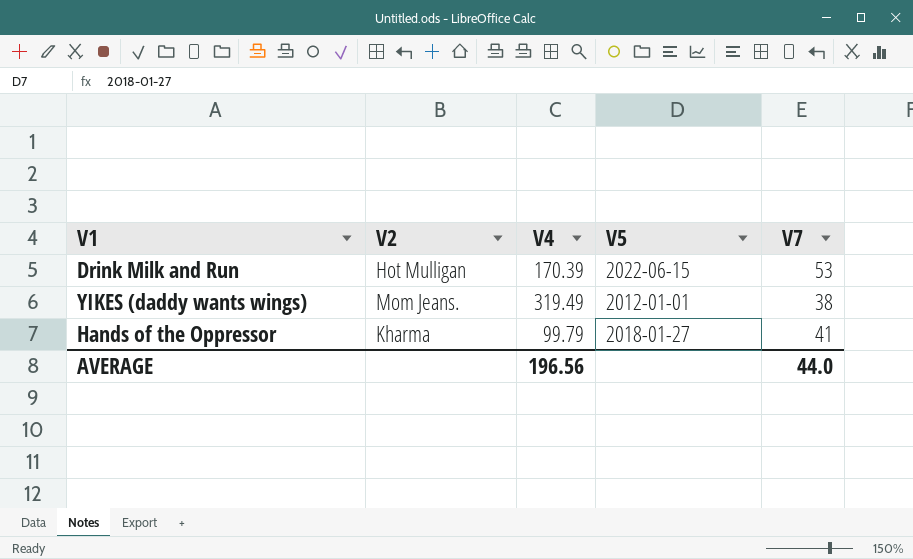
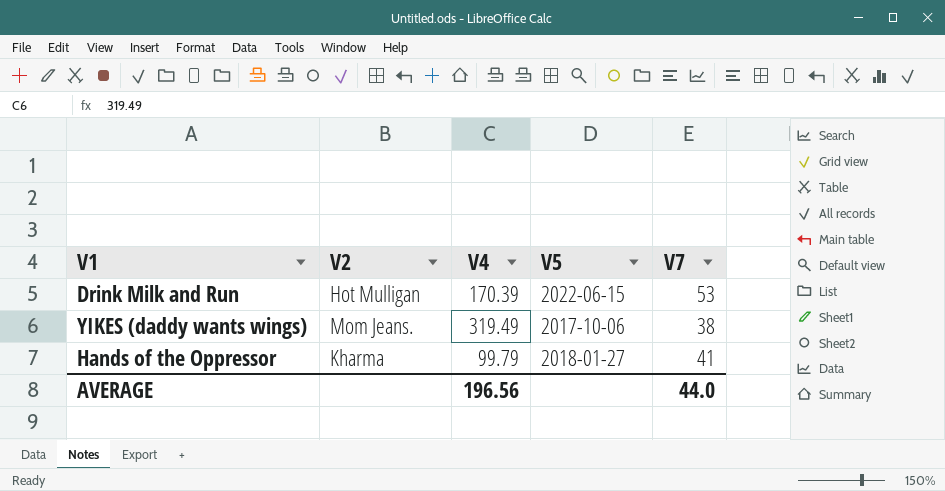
YIKES (daddy wants wings) | V5: 2012-01-01 -> 2017-10-06

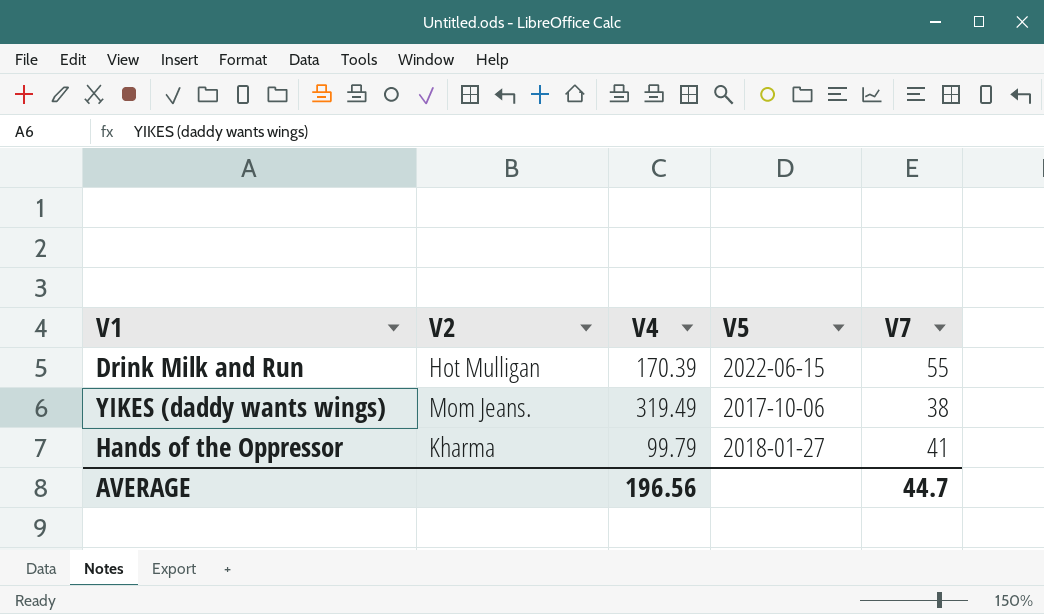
Drink Milk and Run | V7: 53 -> 55
AVERAGE | V7: 44.0 -> 44.7

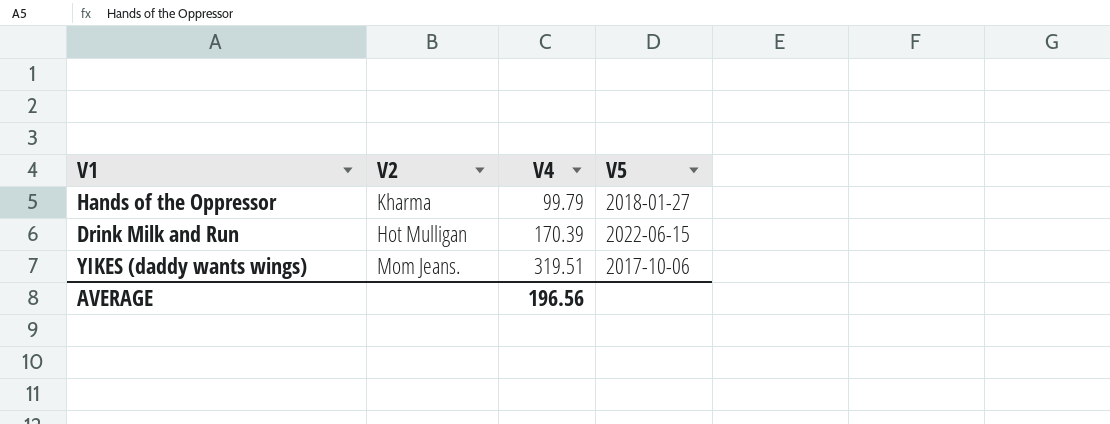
row order: none -> V4 ascending
column V7 | position: 5 -> none
YIKES (daddy wants wings) | V4: 319.49 -> 319.51

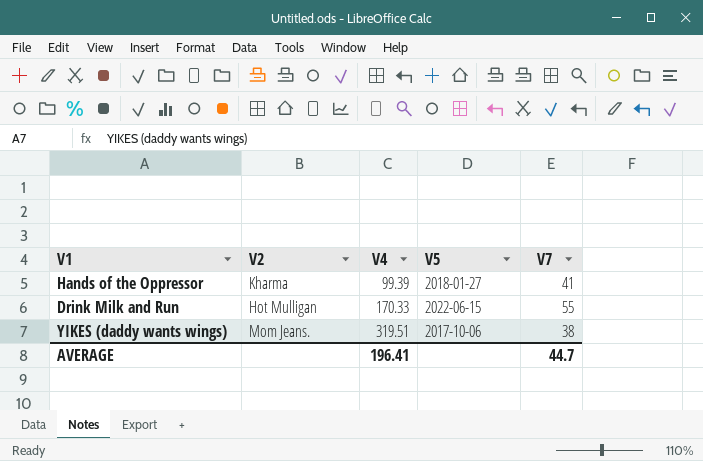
column V7 | position: none -> 5
Hands of the Oppressor | V4: 99.79 -> 99.39
Drink Milk and Run | V4: 170.39 -> 170.33
AVERAGE | V4: 196.56 -> 196.41

